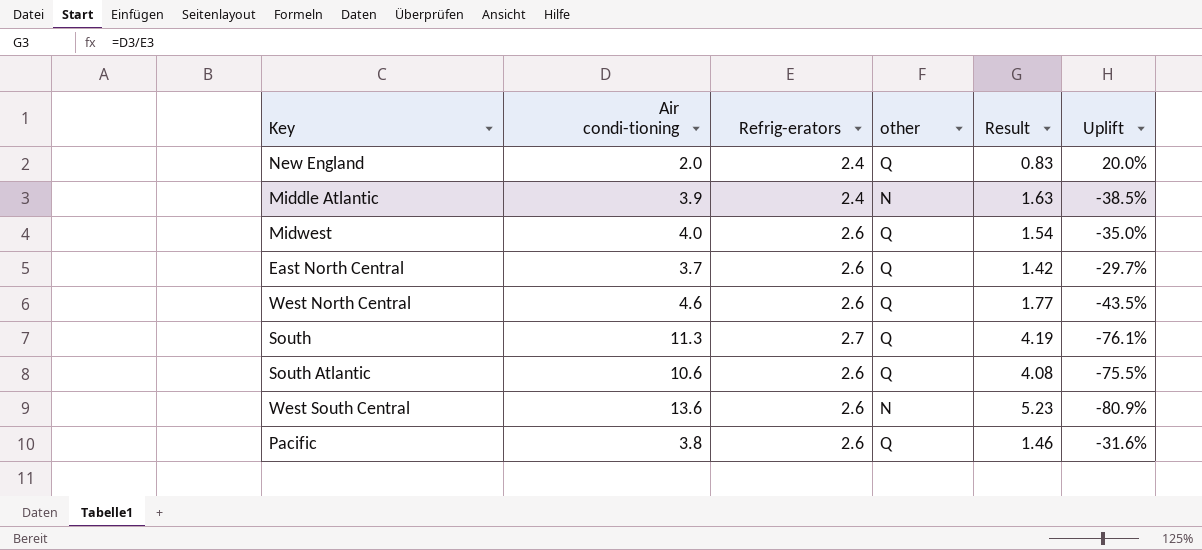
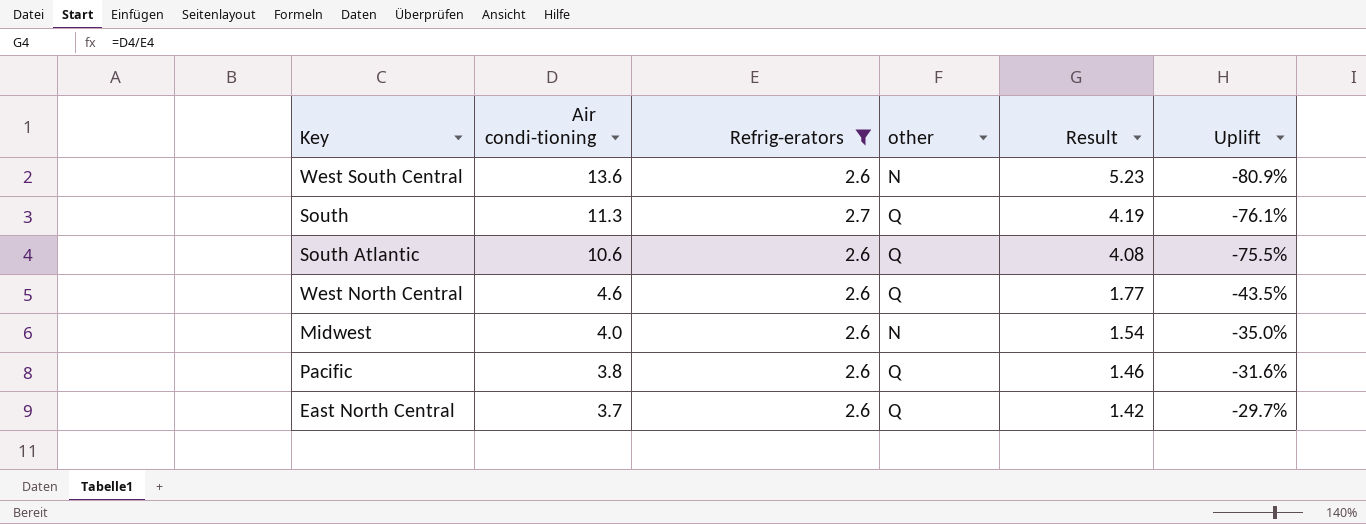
filter: none -> Refrig-erators != 2.4
row order: none -> Air condi-tioning descending
Midwest | other: Q -> N

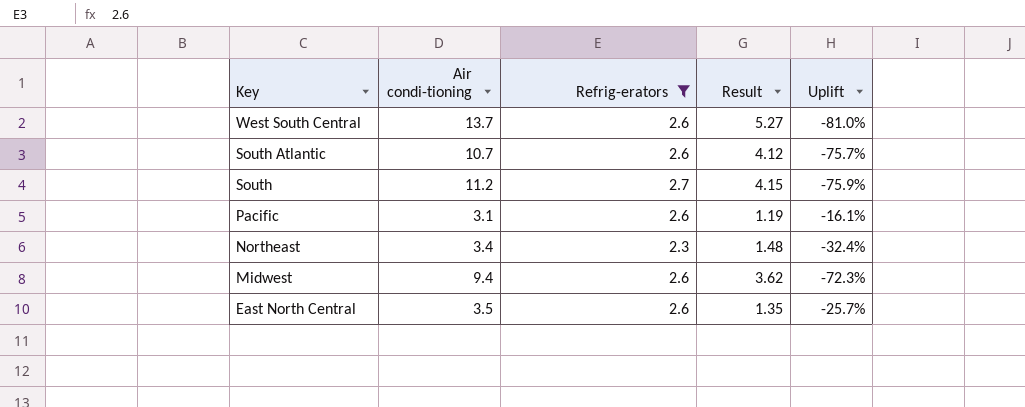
row order: Air condi-tioning descending -> Key descending
column other | position: 4 -> none
row West North Central: 4.6 | 2.6 | Q | 1.77 | -43.5% -> none
West South Central | Air condi-tioning: 13.6 -> 13.7
West South Central | Result: 5.23 -> 5.27
West South Central | Uplift: -80.9% -> -81.0%
South Atlantic | Air condi-tioning: 10.6 -> 10.7
South Atlantic | Result: 4.08 -> 4.12
South Atlantic | Uplift: -75.5% -> -75.7%
South | Air condi-tioning: 11.3 -> 11.2
South | Result: 4.19 -> 4.15
South | Uplift: -76.1% -> -75.9%
Pacific | Air condi-tioning: 3.8 -> 3.1
Pacific | Result: 1.46 -> 1.19
Pacific | Uplift: -31.6% -> -16.1%
row Northeast: none -> 3.4 | 2.3 | 1.48 | -32.4%
Midwest | Air condi-tioning: 4.0 -> 9.4
Midwest | Result: 1.54 -> 3.62
Midwest | Uplift: -35.0% -> -72.3%
East North Central | Air condi-tioning: 3.7 -> 3.5
East North Central | Result: 1.42 -> 1.35
East North Central | Uplift: -29.7% -> -25.7%

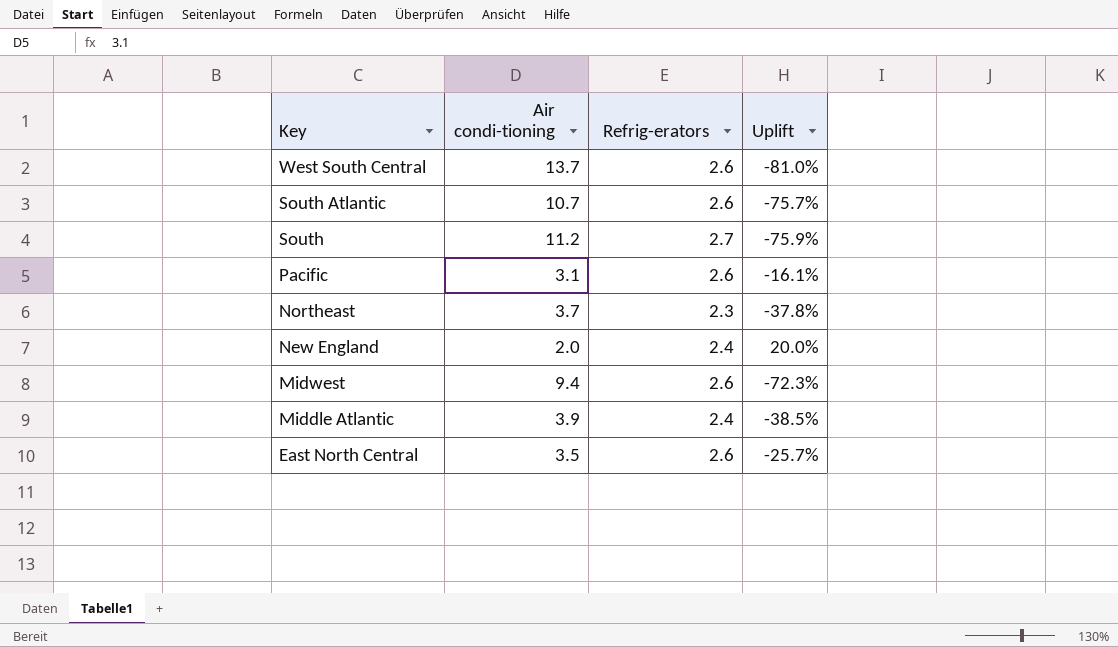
filter: Refrig-erators != 2.4 -> none
column Result | formula: [Air condi-tioning] / [Refrig-erators] -> none
Northeast | Air condi-tioning: 3.4 -> 3.7
Northeast | Uplift: -32.4% -> -37.8%

